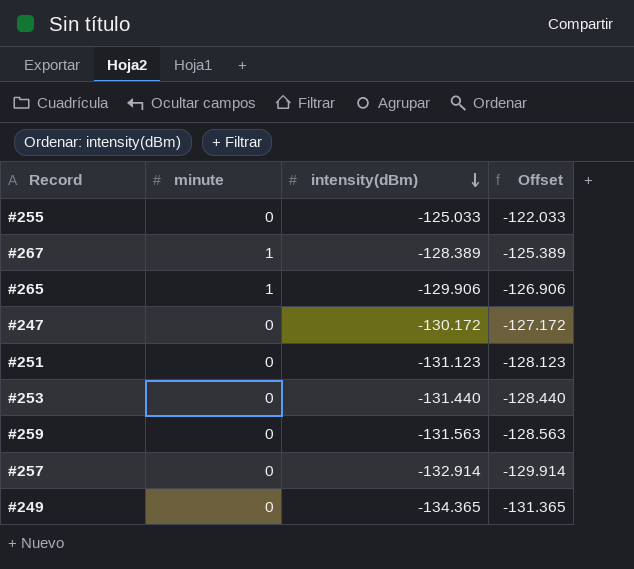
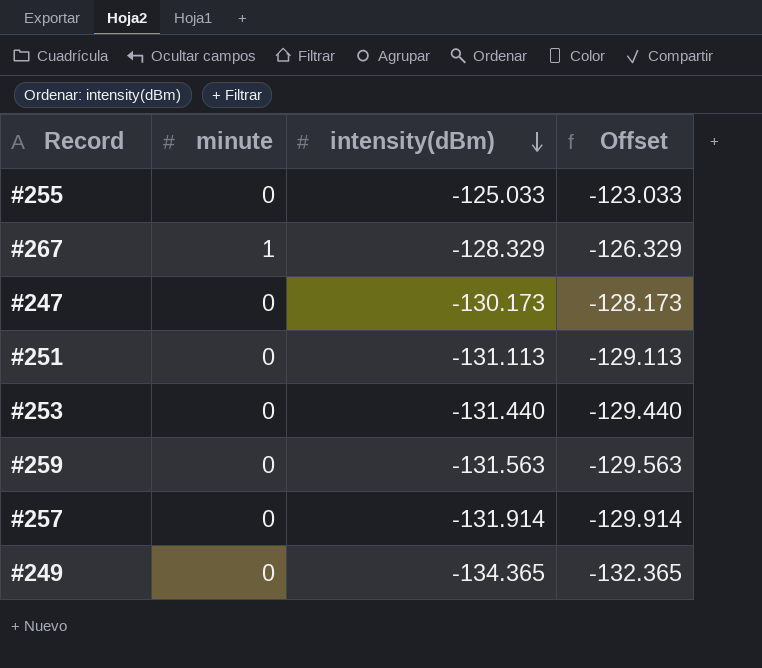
column Offset | formula: [intensity(dBm)] + 3 -> [intensity(dBm)] + 2
row #265: 1 | -129.906 | -126.906 -> none
#267 | intensity(dBm): -128.389 -> -128.329
#247 | intensity(dBm): -130.172 -> -130.173
#251 | intensity(dBm): -131.123 -> -131.113
#257 | intensity(dBm): -132.914 -> -131.914

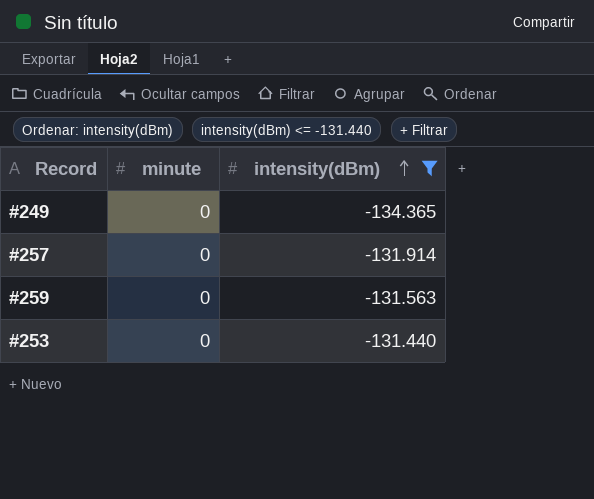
filter: none -> intensity(dBm) <= -131.440
row order: intensity(dBm) descending -> intensity(dBm) ascending
column Offset | formula: [intensity(dBm)] + 2 -> none

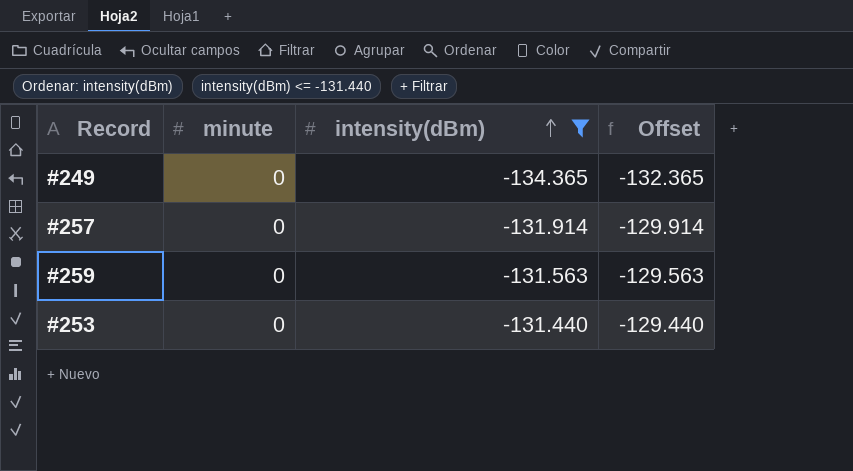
column Offset | formula: none -> [intensity(dBm)] + 2

